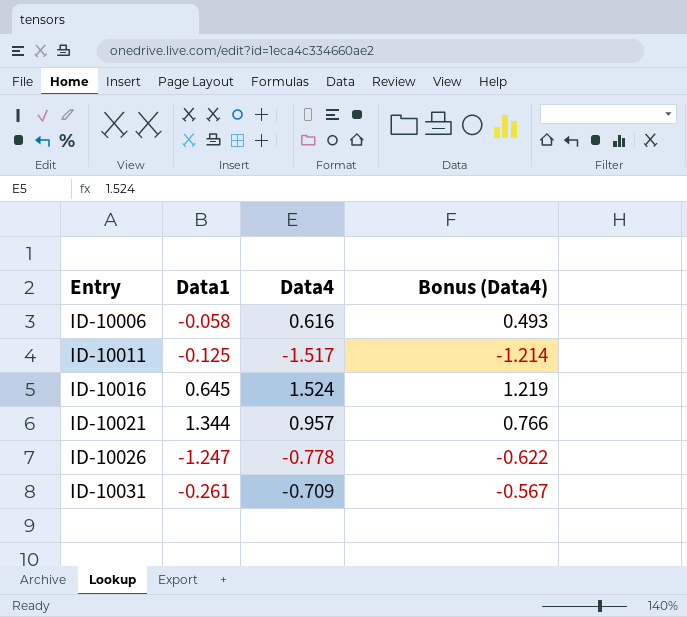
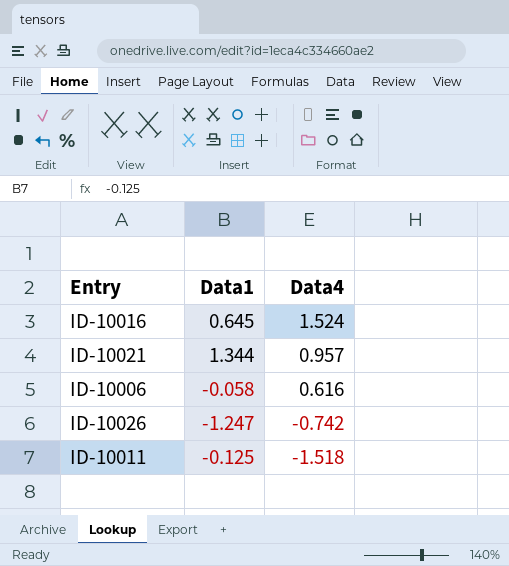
row order: Entry ascending -> Data4 descending
column Bonus (Data4) | formula: [Data4] * 0.8 -> none
row ID-10031: -0.261 | -0.709 | -0.567 -> none
ID-10026 | Data4: -0.778 -> -0.742
ID-10011 | Data4: -1.517 -> -1.518

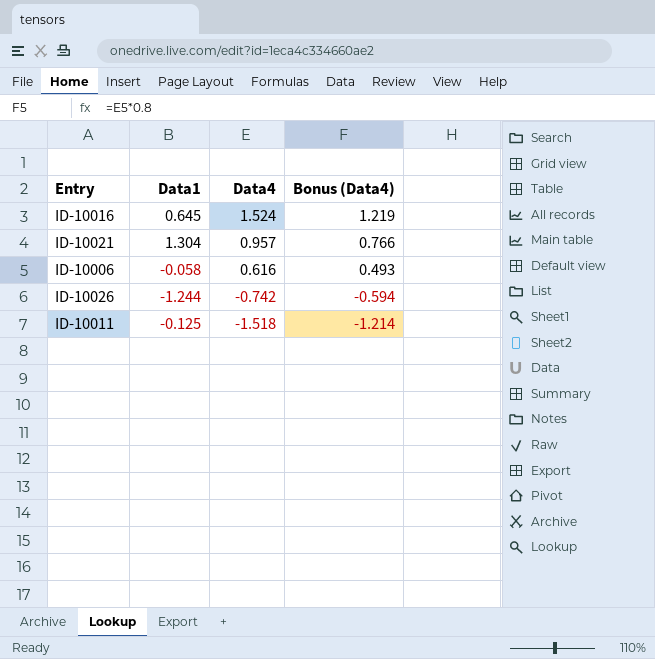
column Bonus (Data4) | formula: none -> [Data4] * 0.8
ID-10021 | Data1: 1.344 -> 1.304
ID-10026 | Data1: -1.247 -> -1.244

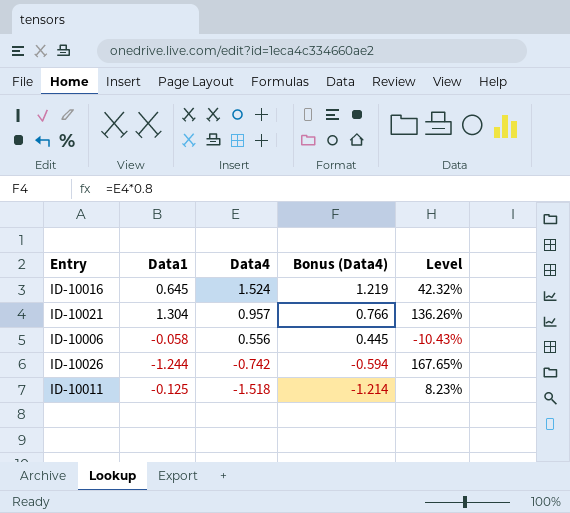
column Level | formula: none -> [Data1] / [Data4]
ID-10006 | Data4: 0.616 -> 0.556
ID-10006 | Bonus (Data4): 0.493 -> 0.445

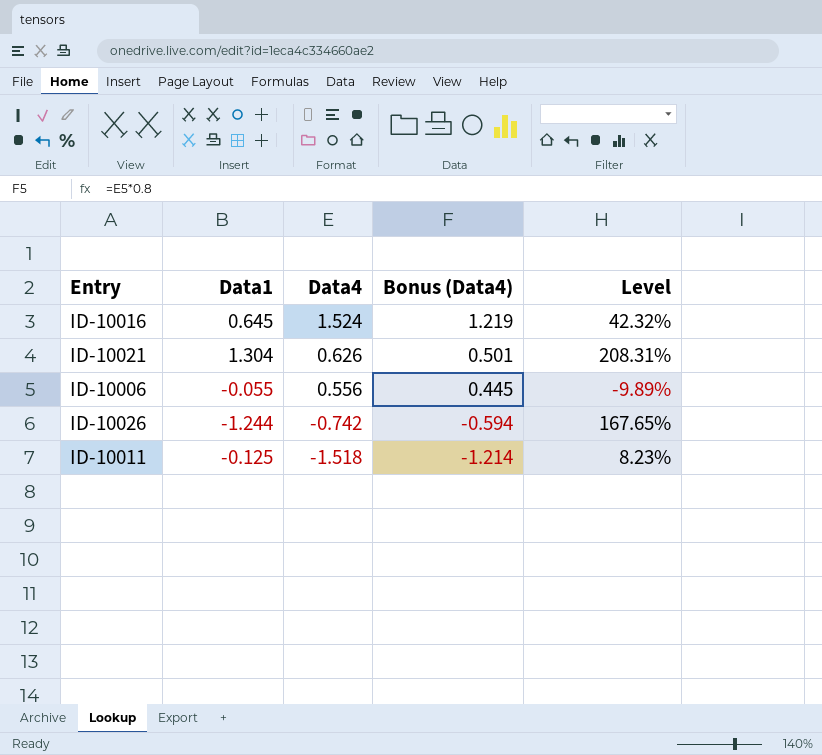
ID-10021 | Data4: 0.957 -> 0.626
ID-10021 | Bonus (Data4): 0.766 -> 0.501
ID-10021 | Level: 136.26% -> 208.31%
ID-10006 | Data1: -0.058 -> -0.055
ID-10006 | Level: -10.43% -> -9.89%

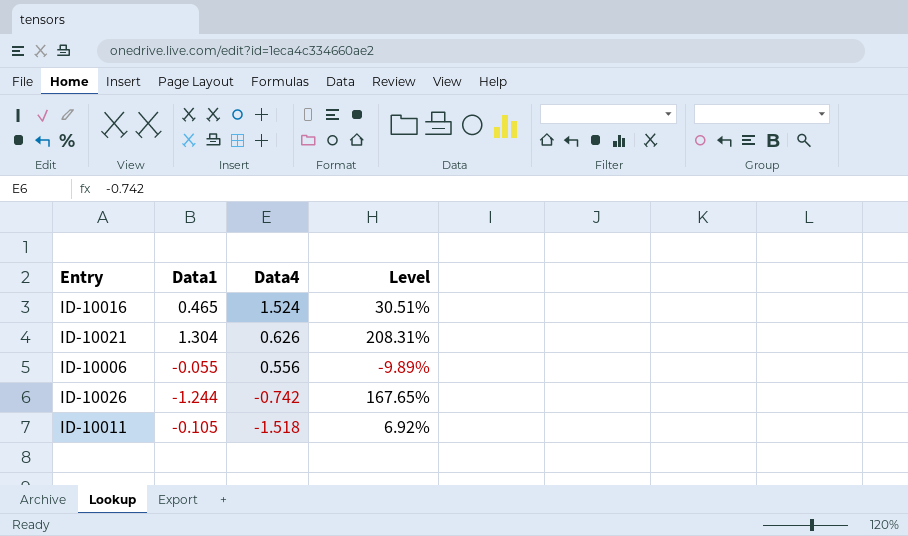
column Bonus (Data4) | formula: [Data4] * 0.8 -> none
ID-10016 | Data1: 0.645 -> 0.465
ID-10016 | Level: 42.32% -> 30.51%
ID-10011 | Data1: -0.125 -> -0.105
ID-10011 | Level: 8.23% -> 6.92%

